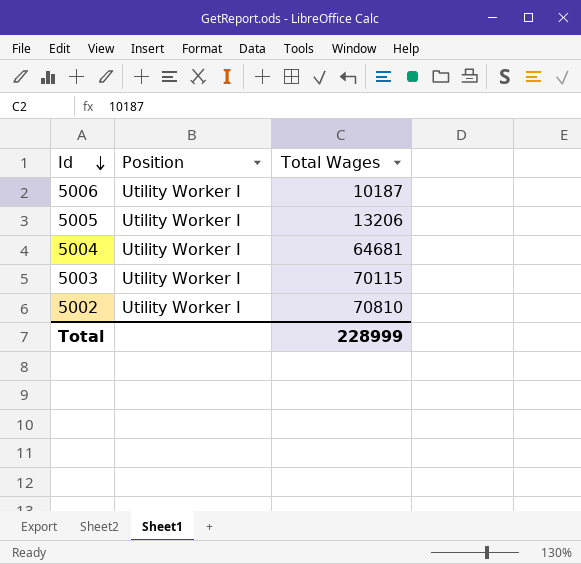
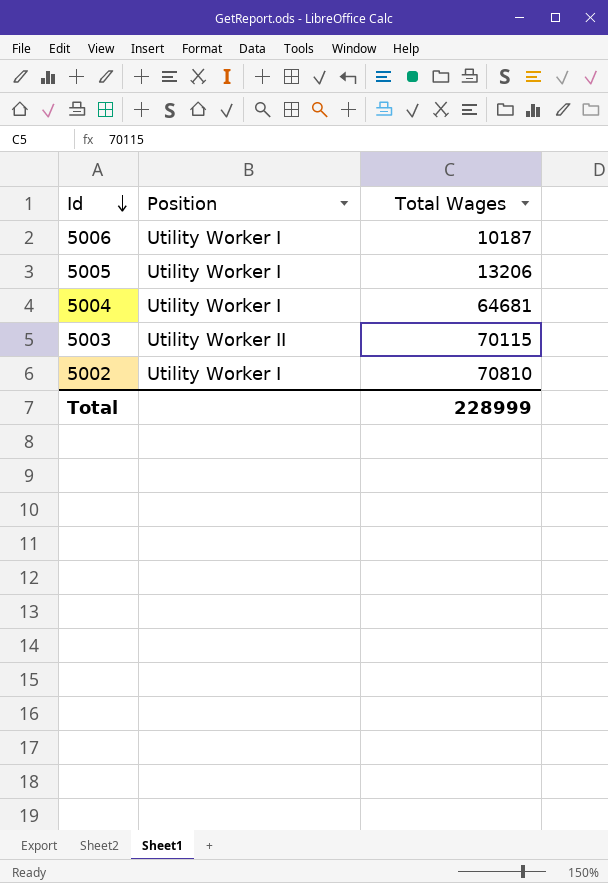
5003 | Position: Utility Worker I -> Utility Worker II

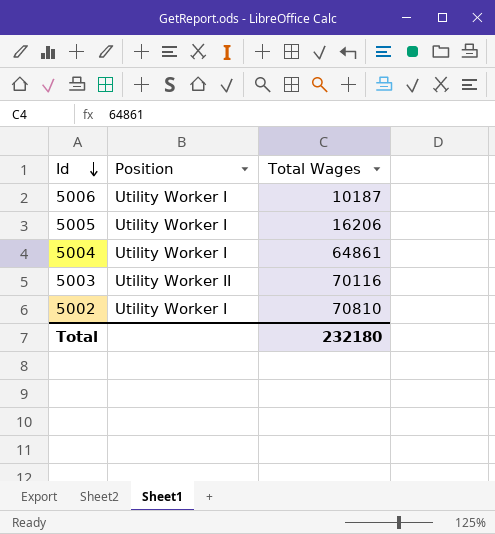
5005 | Total Wages: 13206 -> 16206
5004 | Total Wages: 64681 -> 64861
5003 | Total Wages: 70115 -> 70116
Total | Total Wages: 228999 -> 232180

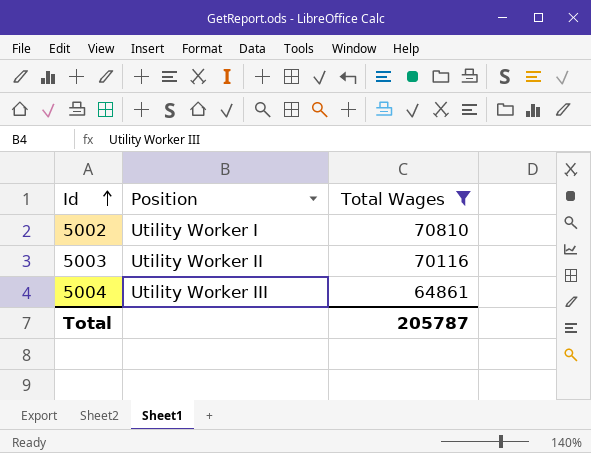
filter: none -> Total Wages >= 64861
row order: Id descending -> Id ascending
5004 | Position: Utility Worker I -> Utility Worker III
Total | Total Wages: 232180 -> 205787

